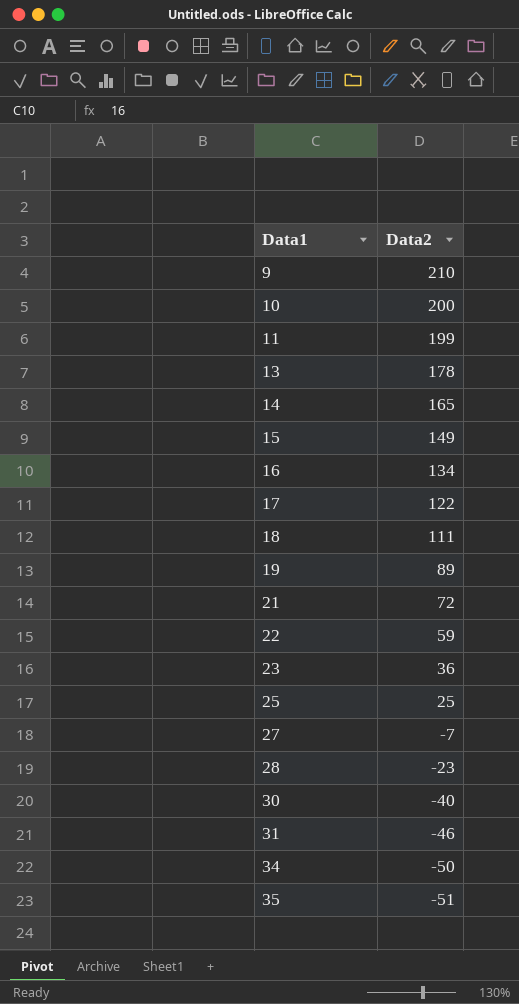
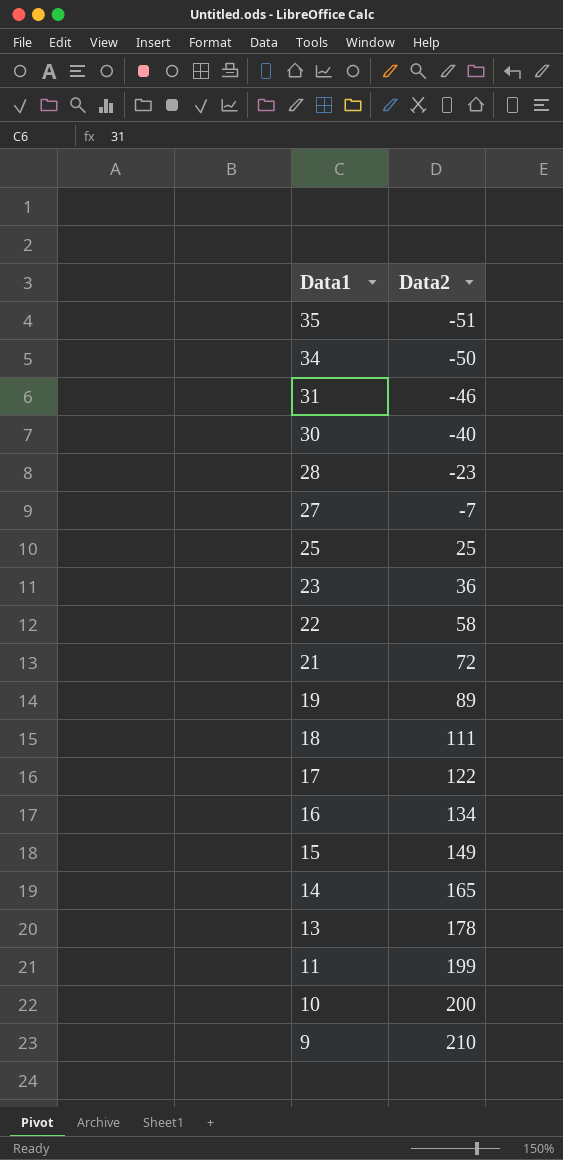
row order: Data1 ascending -> Data1 descending
22 | Data2: 59 -> 58

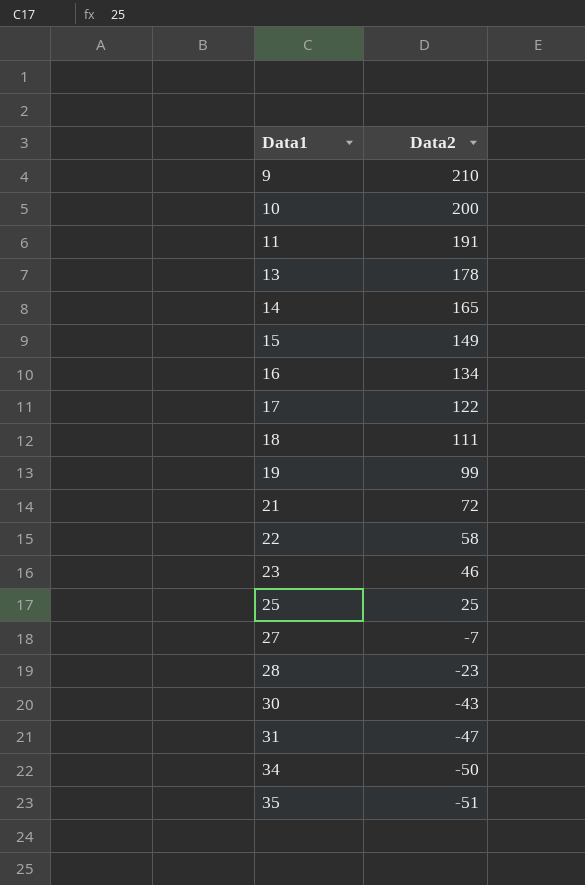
row order: Data1 descending -> Data1 ascending
11 | Data2: 199 -> 191
19 | Data2: 89 -> 99
23 | Data2: 36 -> 46
30 | Data2: -40 -> -43
31 | Data2: -46 -> -47

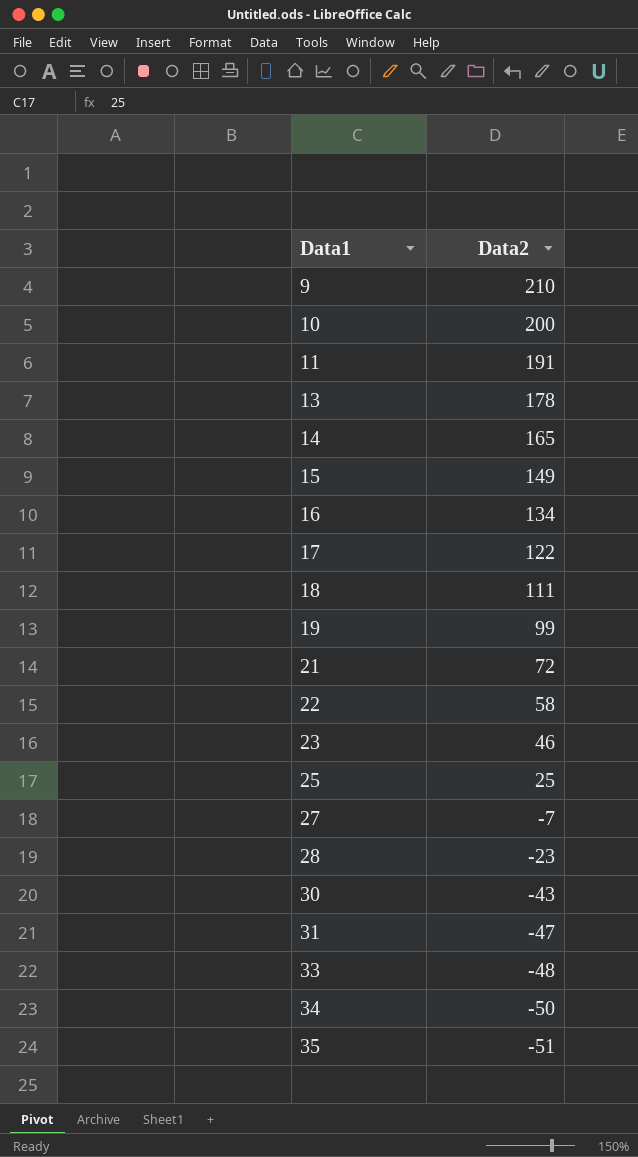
row 33: none -> -48

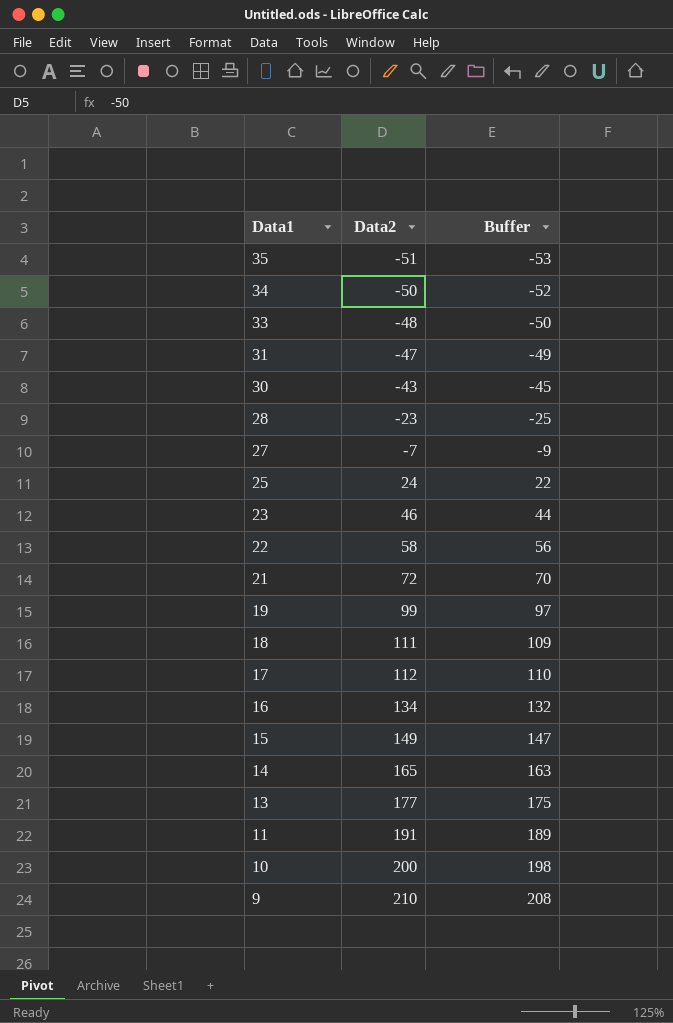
row order: Data1 ascending -> Data1 descending
column Buffer | formula: none -> [Data2] - 2
25 | Data2: 25 -> 24
17 | Data2: 122 -> 112
13 | Data2: 178 -> 177

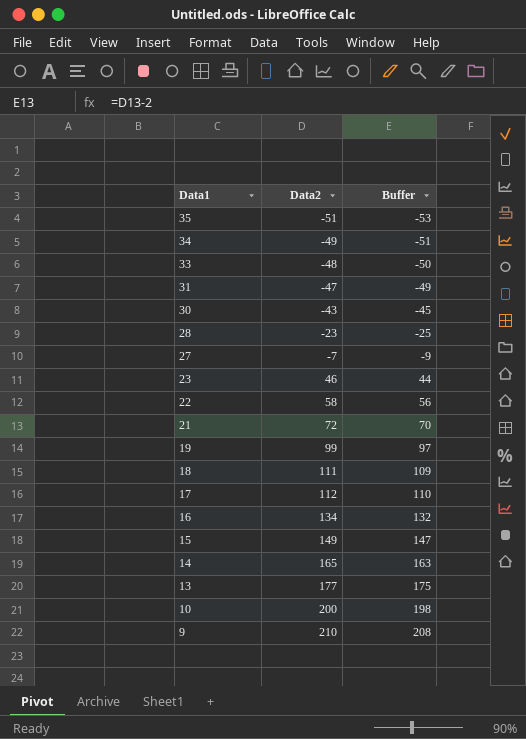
row 25: 24 | 22 -> none
row 11: 191 | 189 -> none
34 | Data2: -50 -> -49
34 | Buffer: -52 -> -51

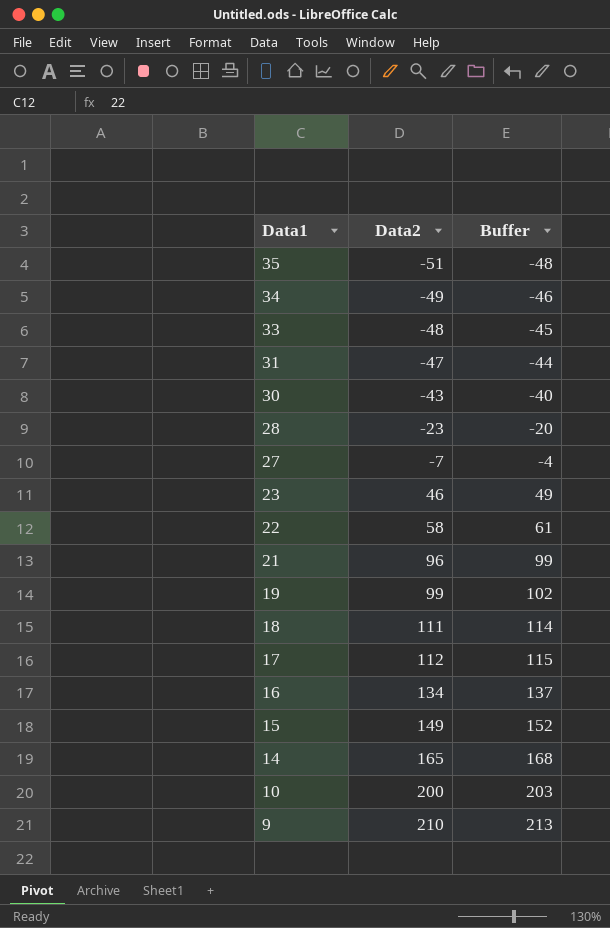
column Buffer | formula: [Data2] - 2 -> [Data2] + 3
row 13: 177 | 175 -> none
21 | Data2: 72 -> 96

